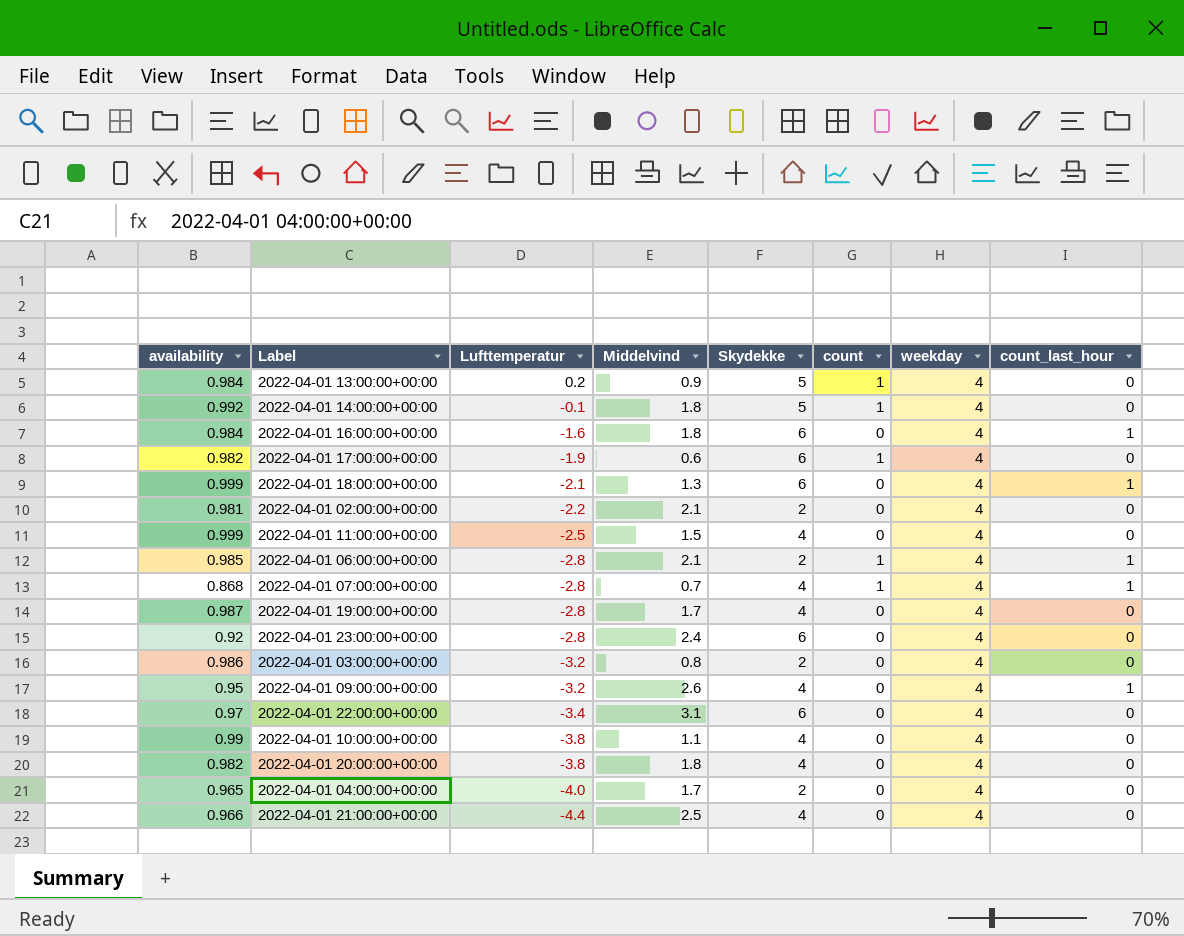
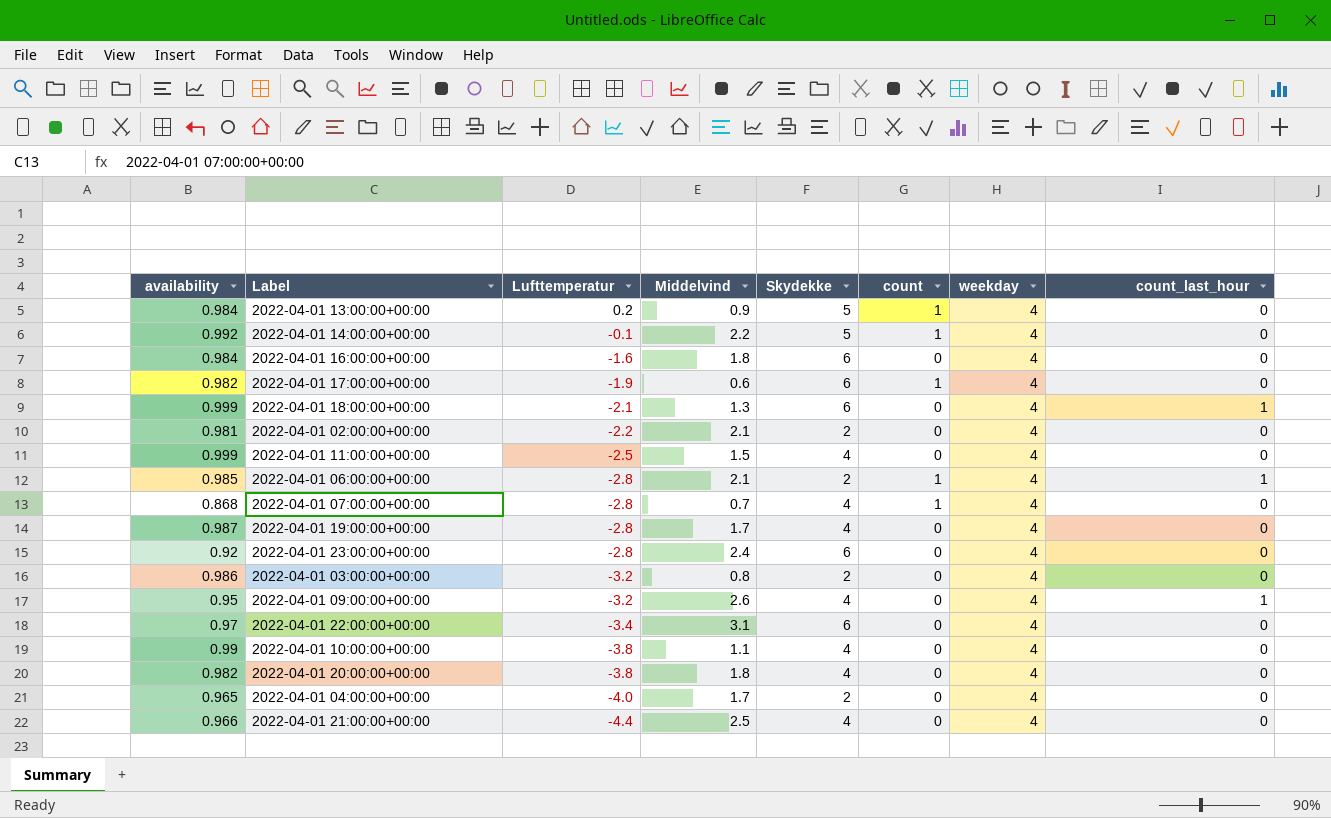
2022-04-01 14:00:00+00:00 | Middelvind: 1.8 -> 2.2
2022-04-01 16:00:00+00:00 | count_last_hour: 1 -> 0
2022-04-01 07:00:00+00:00 | count_last_hour: 1 -> 0

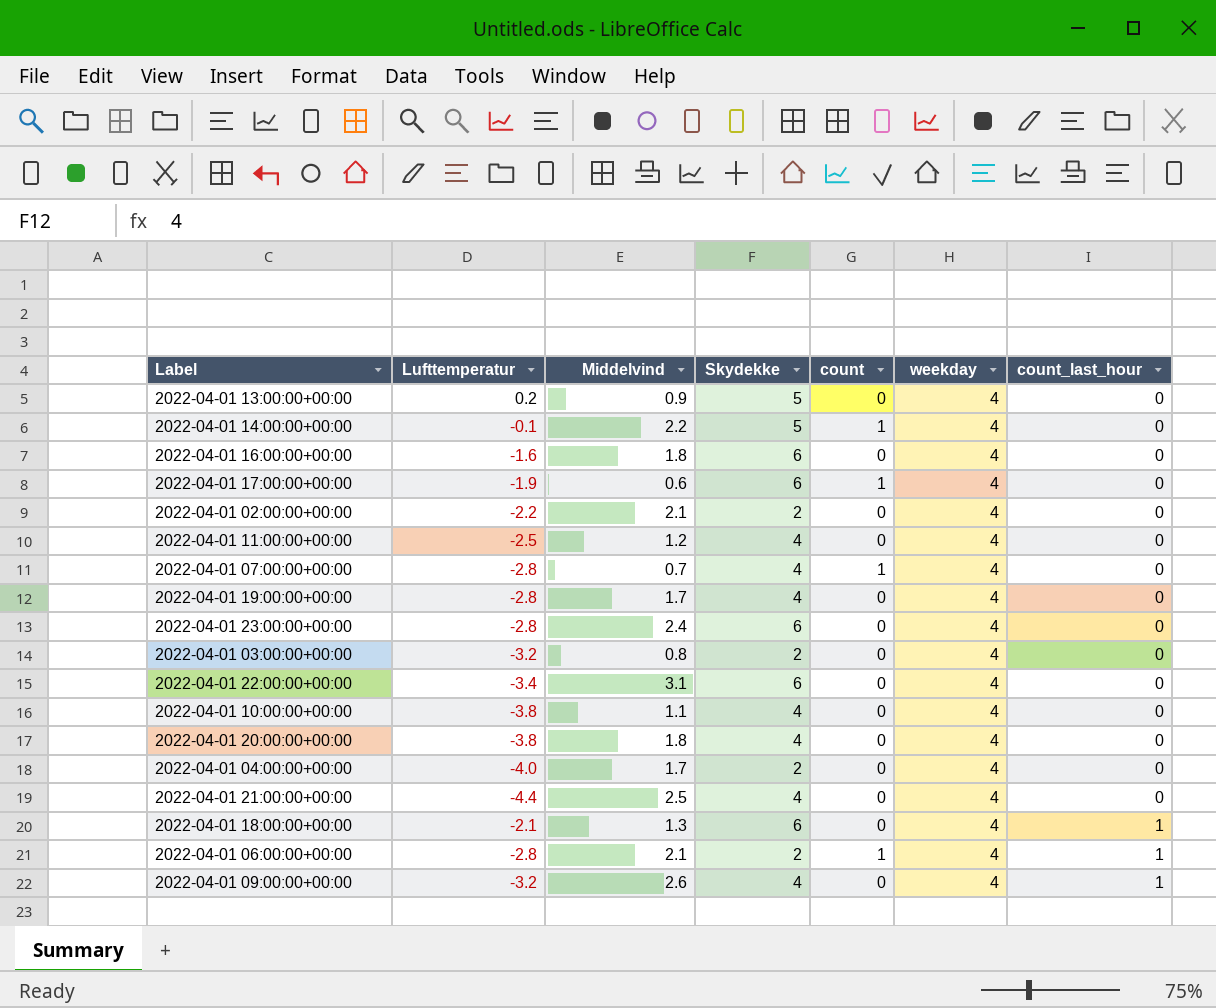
row order: Lufttemperatur descending -> count_last_hour ascending
column availability | position: 1 -> none
2022-04-01 13:00:00+00:00 | count: 1 -> 0
2022-04-01 11:00:00+00:00 | Middelvind: 1.5 -> 1.2

